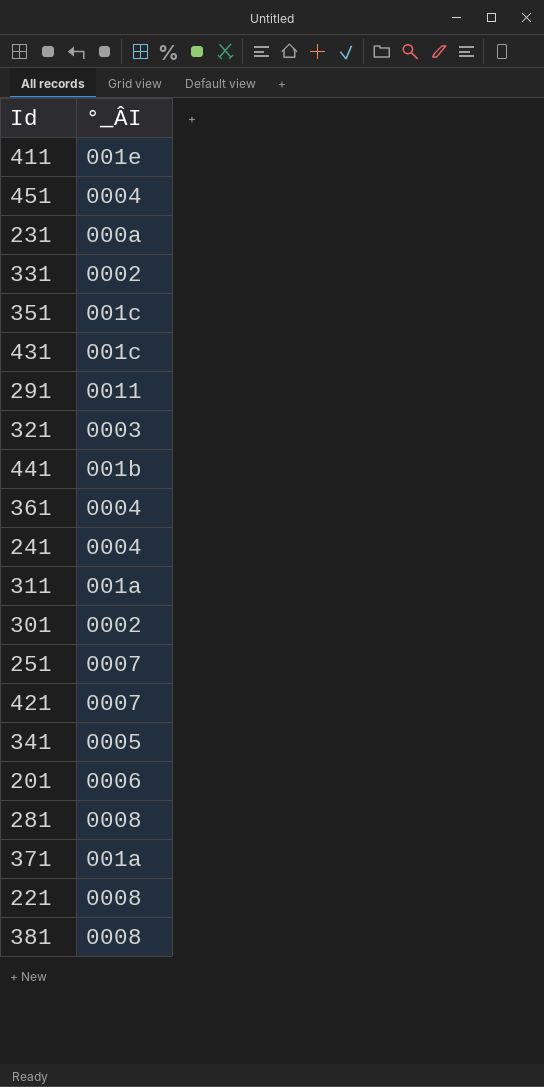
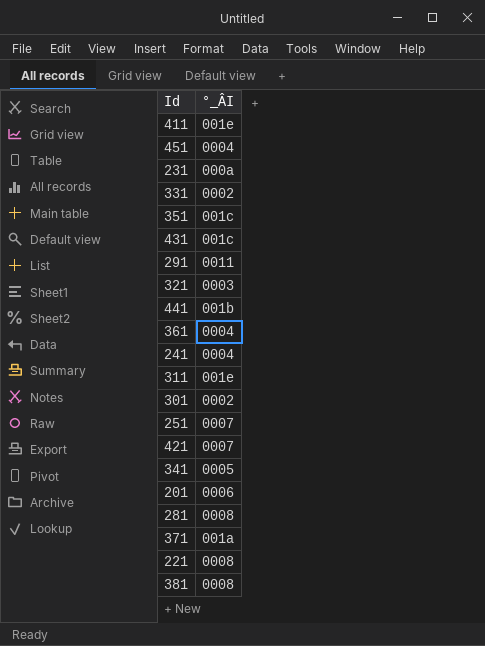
311 | °_ÂI: 001a -> 001e

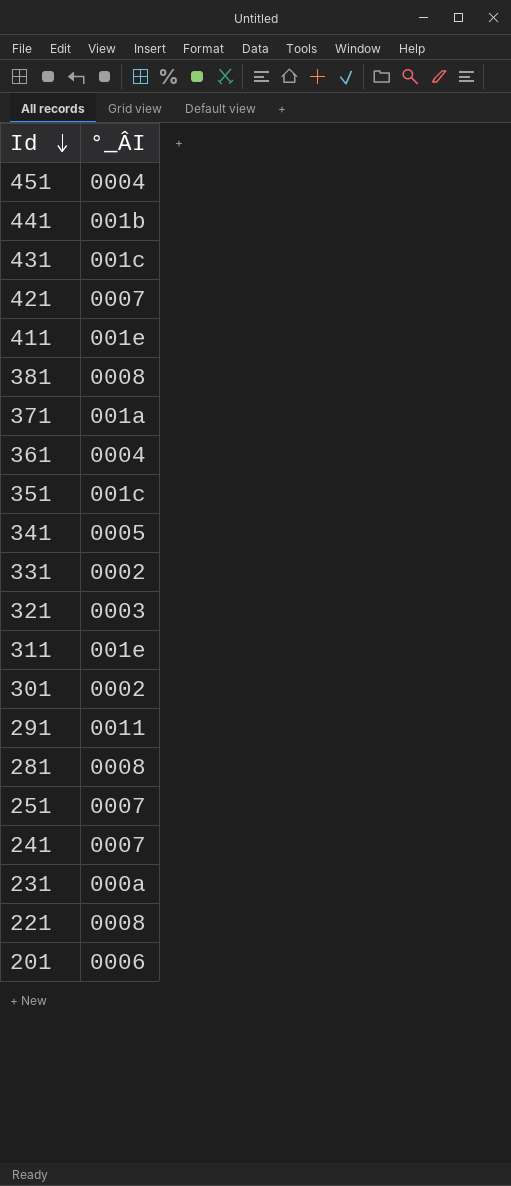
row order: none -> Id descending
241 | °_ÂI: 0004 -> 0007

